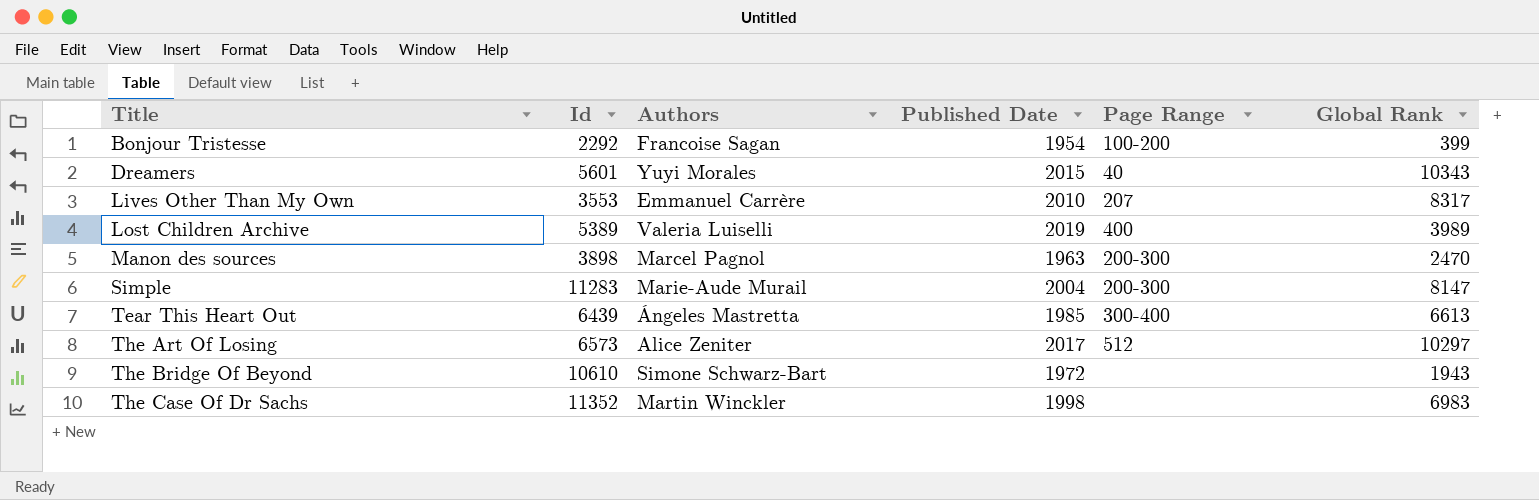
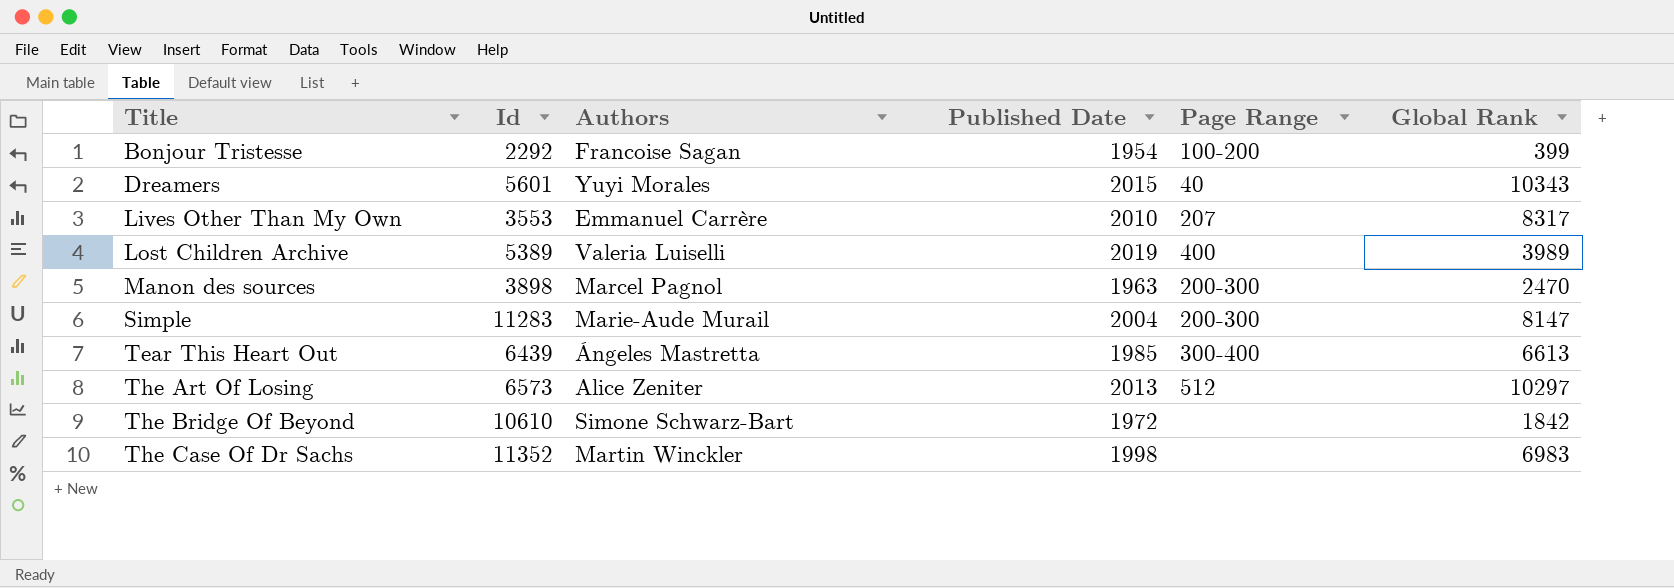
The Art Of Losing | Published Date: 2017 -> 2013
The Bridge Of Beyond | Global Rank: 1943 -> 1842

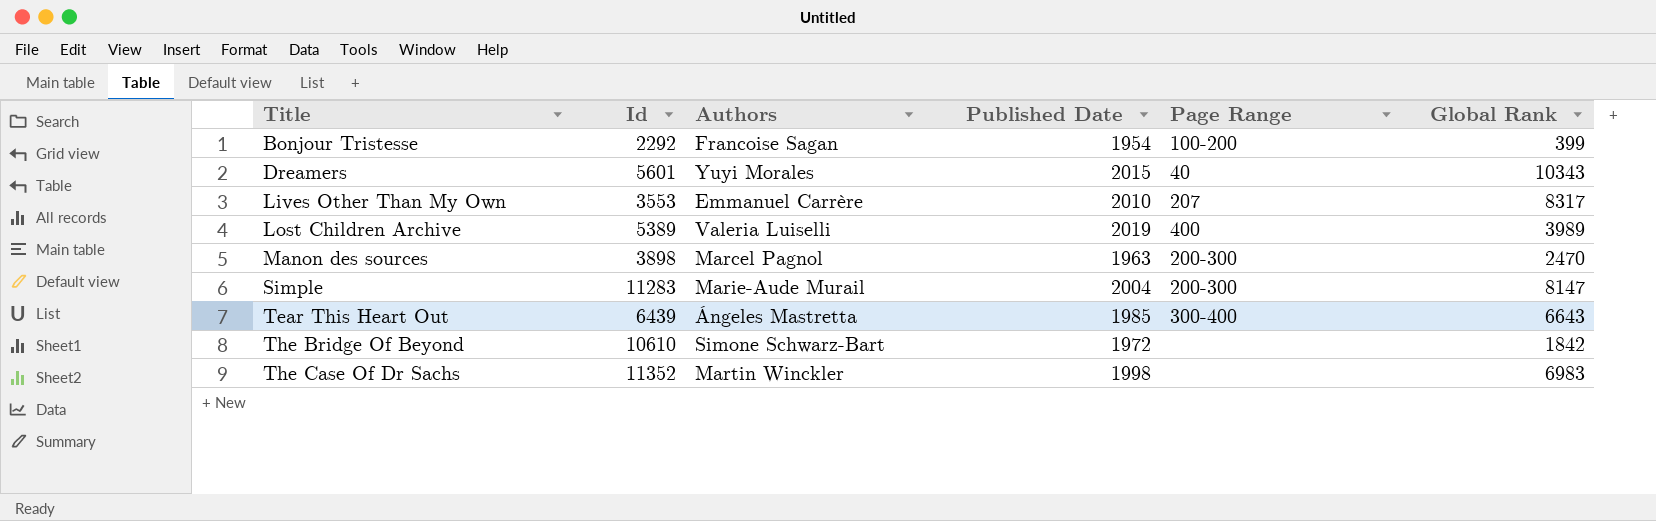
row The Art Of Losing: 6573 | Alice Zeniter | 2013 | 512 | 10297 -> none
Tear This Heart Out | Global Rank: 6613 -> 6643

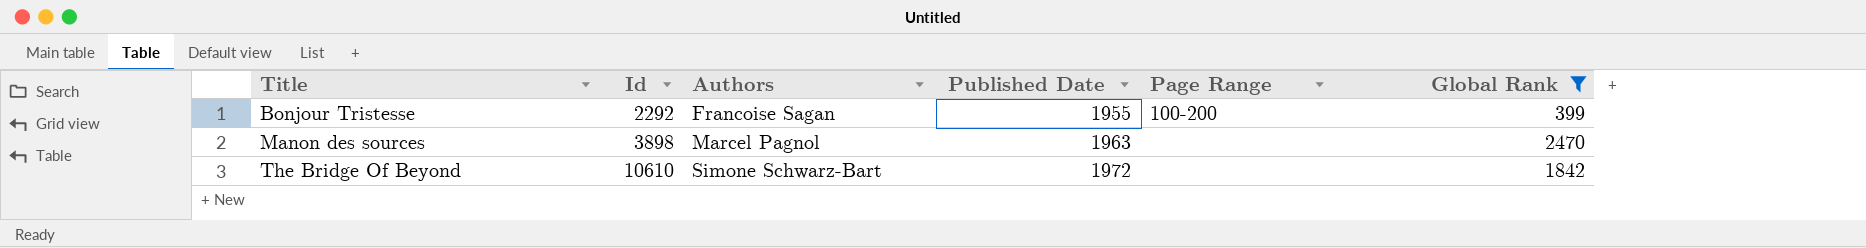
filter: none -> Global Rank <= 2470
Bonjour Tristesse | Published Date: 1954 -> 1955
Manon des sources | Page Range: 200-300 -> none

